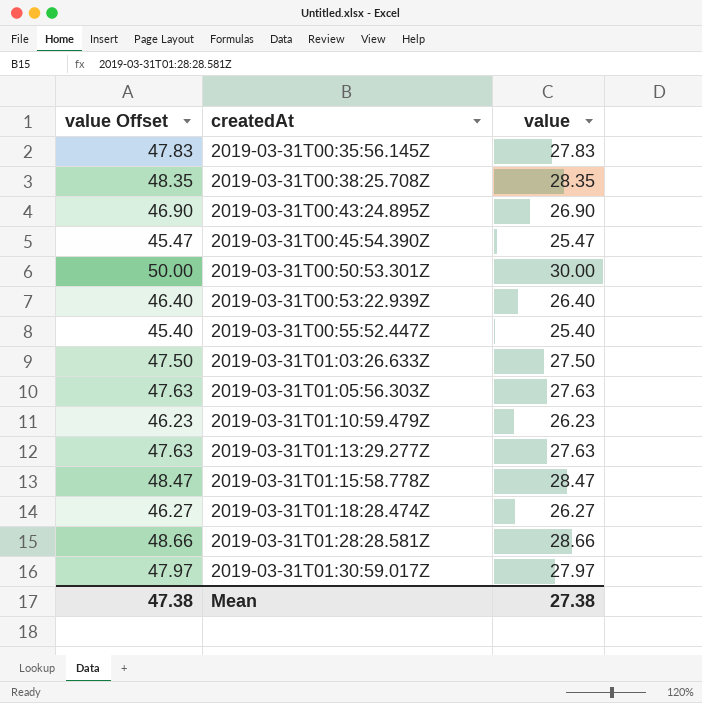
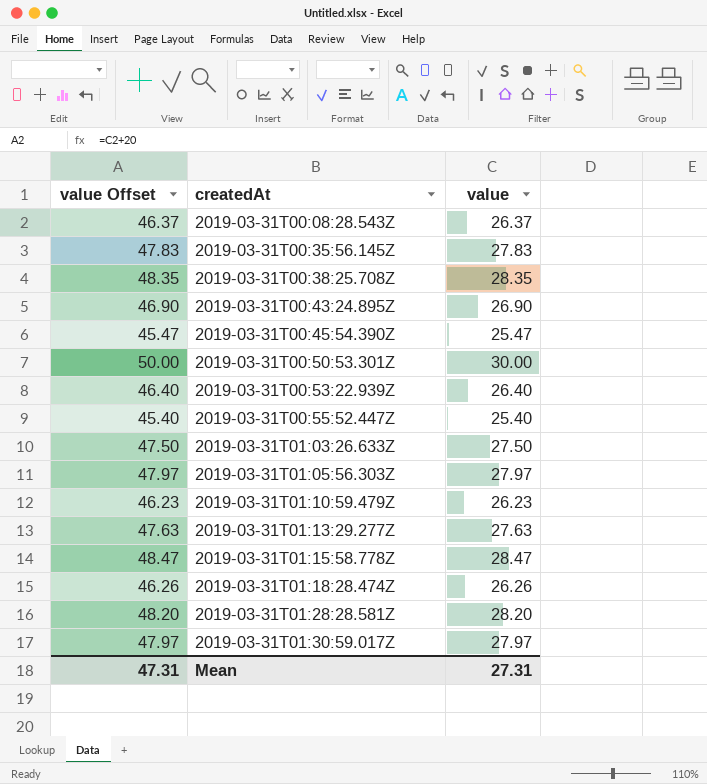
row 2019-03-31T00:08:28.543Z: none -> 46.37 | 26.37
2019-03-31T01:05:56.303Z | value Offset: 47.63 -> 47.97
2019-03-31T01:05:56.303Z | value: 27.63 -> 27.97
2019-03-31T01:18:28.474Z | value Offset: 46.27 -> 46.26
2019-03-31T01:18:28.474Z | value: 26.27 -> 26.26
2019-03-31T01:28:28.581Z | value Offset: 48.66 -> 48.20
2019-03-31T01:28:28.581Z | value: 28.66 -> 28.20
Mean | value Offset: 47.38 -> 47.31
Mean | value: 27.38 -> 27.31

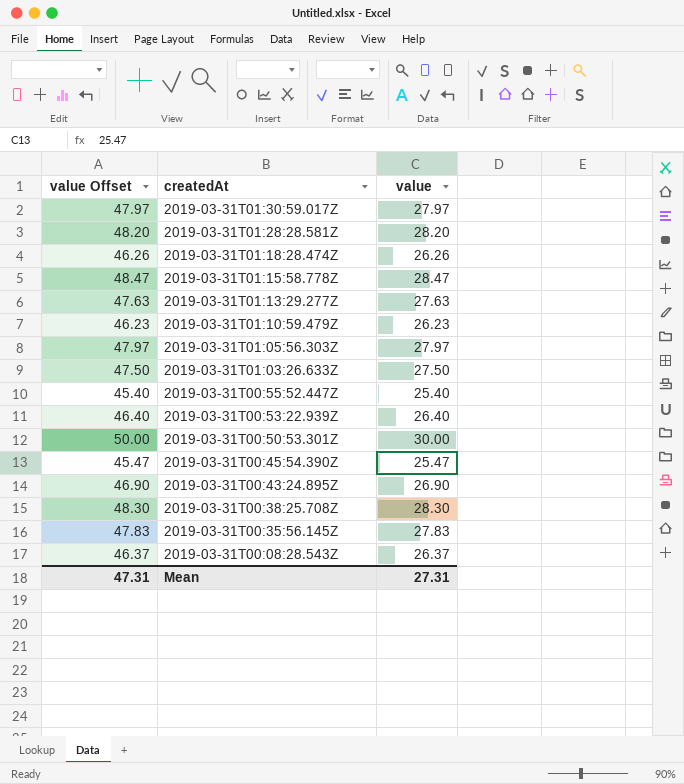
row order: createdAt ascending -> createdAt descending
2019-03-31T00:38:25.708Z | value Offset: 48.35 -> 48.30
2019-03-31T00:38:25.708Z | value: 28.35 -> 28.30

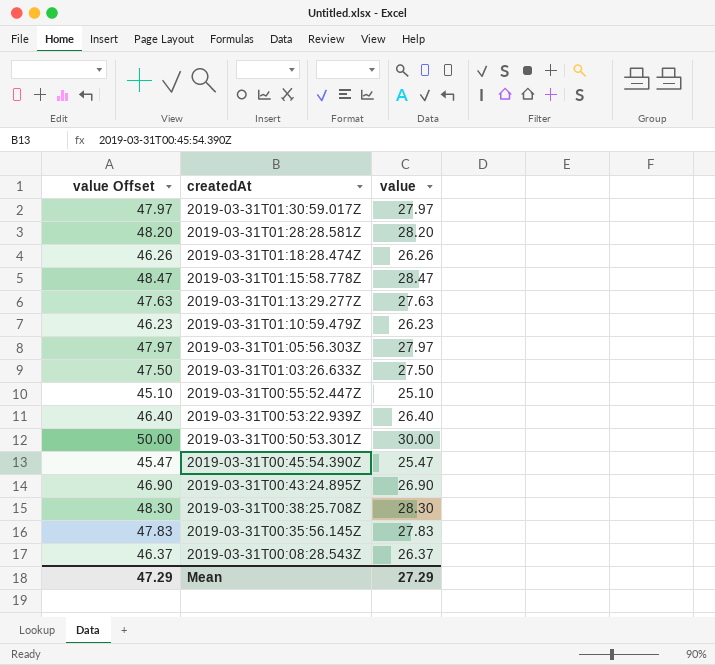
2019-03-31T00:55:52.447Z | value Offset: 45.40 -> 45.10
2019-03-31T00:55:52.447Z | value: 25.40 -> 25.10
Mean | value Offset: 47.31 -> 47.29
Mean | value: 27.31 -> 27.29

